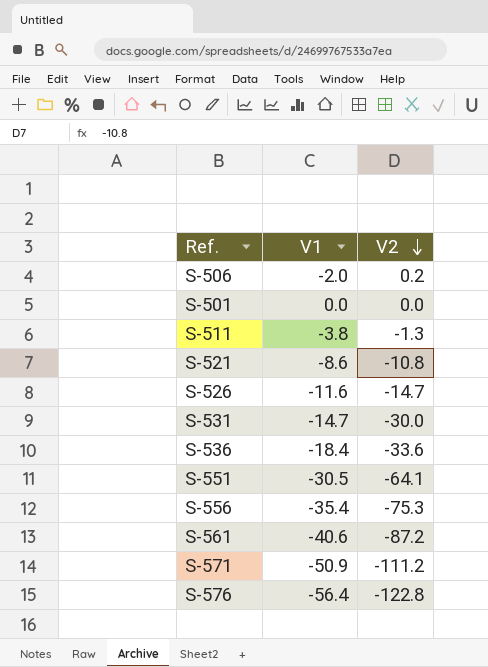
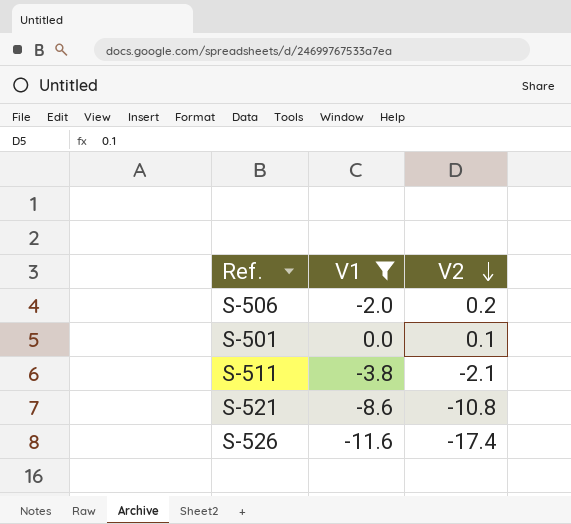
filter: none -> V1 >= -11.6
S-501 | V2: 0.0 -> 0.1
S-511 | V2: -1.3 -> -2.1
S-526 | V2: -14.7 -> -17.4

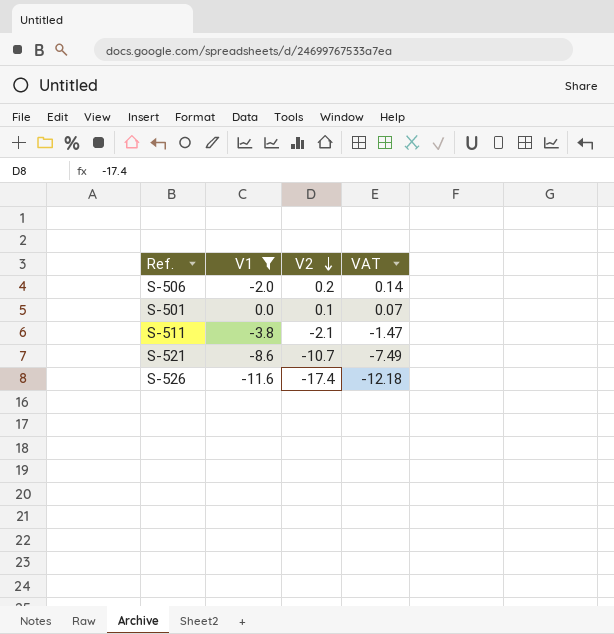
column VAT | formula: none -> [V2] * 0.7
S-521 | V2: -10.8 -> -10.7

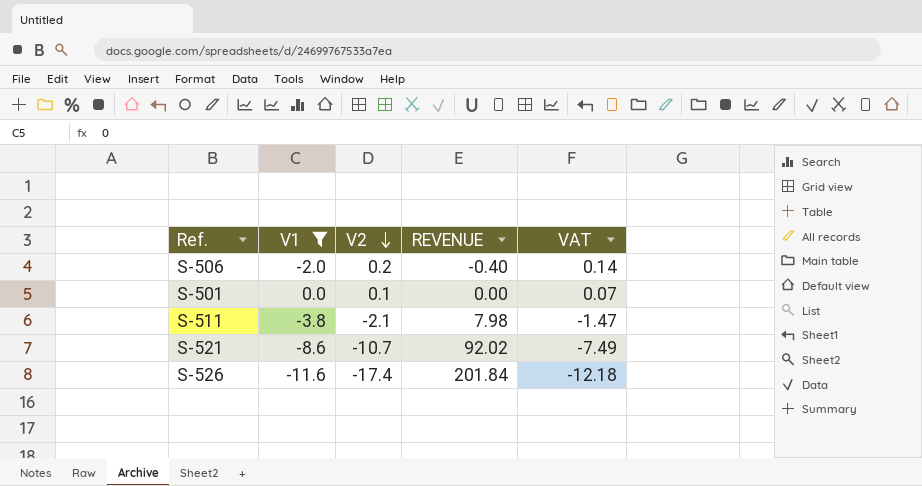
column REVENUE | formula: none -> [V1] * [V2]

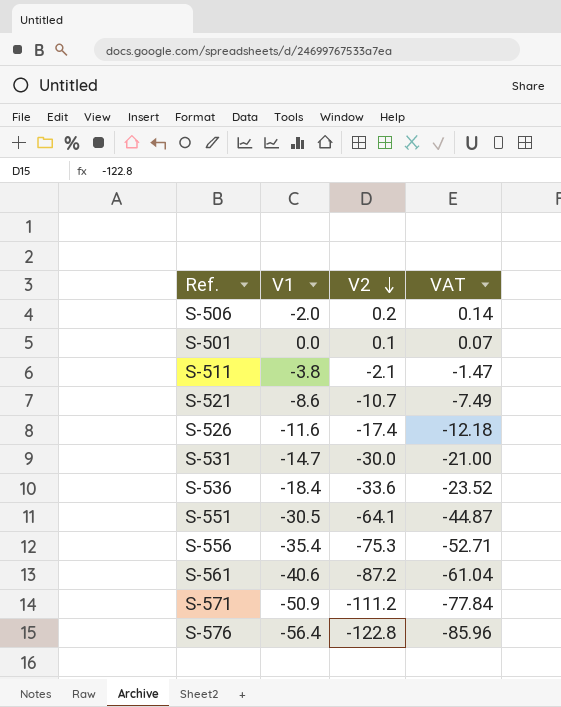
filter: V1 >= -11.6 -> none
column REVENUE | formula: [V1] * [V2] -> none

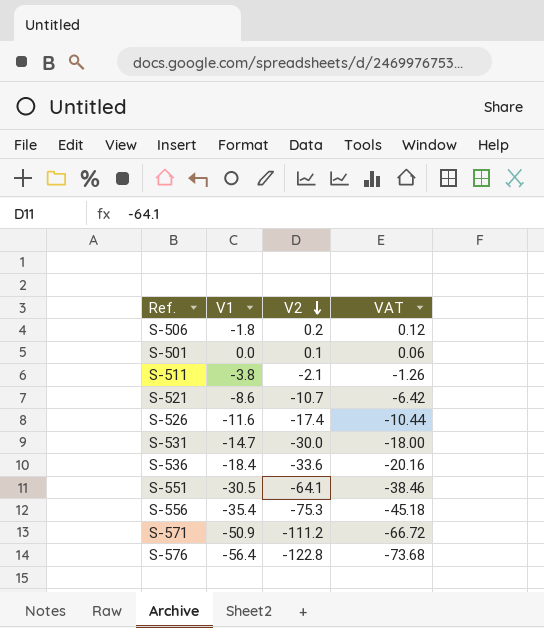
column VAT | formula: [V2] * 0.7 -> [V2] * 0.6
row S-561: -40.6 | -87.2 | -61.04 -> none
S-506 | V1: -2.0 -> -1.8

